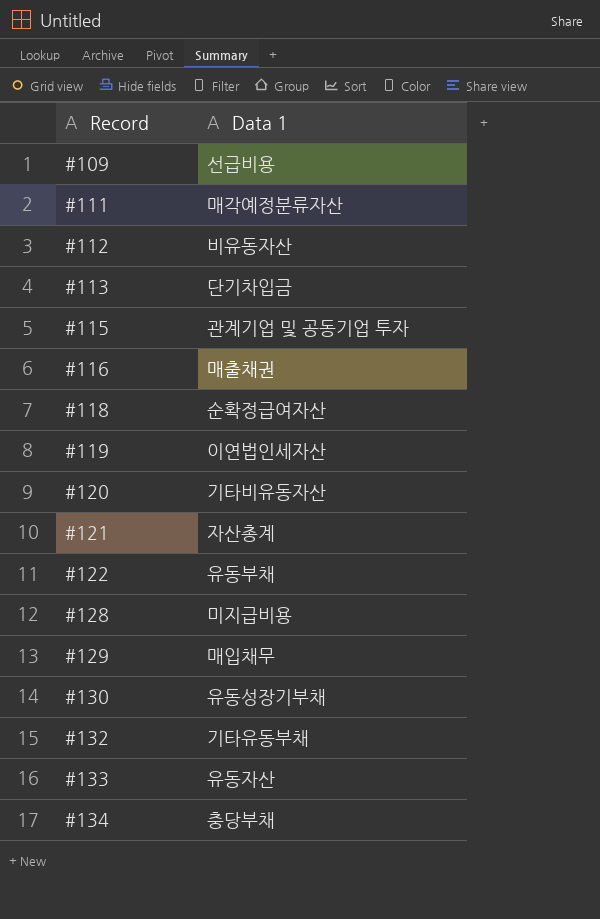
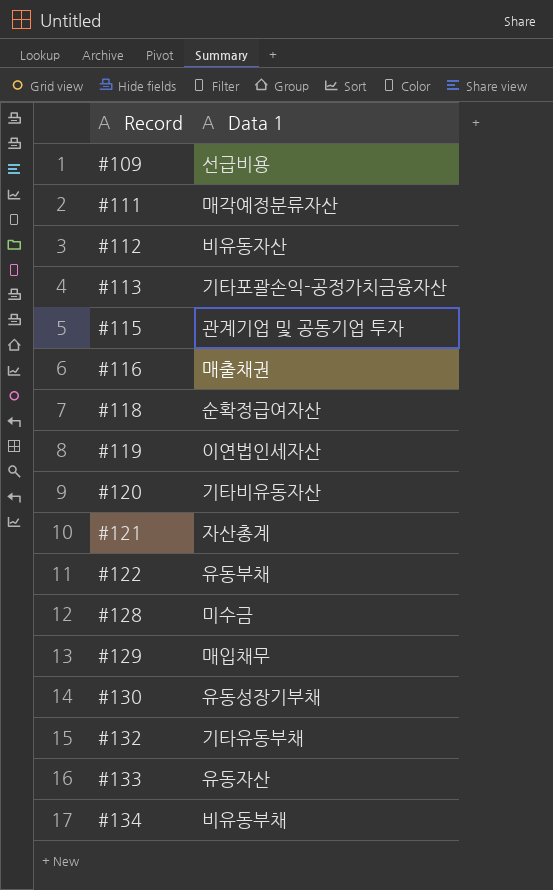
#113 | Data 1: 단기차입금 -> 기타포괄손익-공정가치금융자산
#128 | Data 1: 미지급비용 -> 미수금
#134 | Data 1: 충당부채 -> 비유동부채

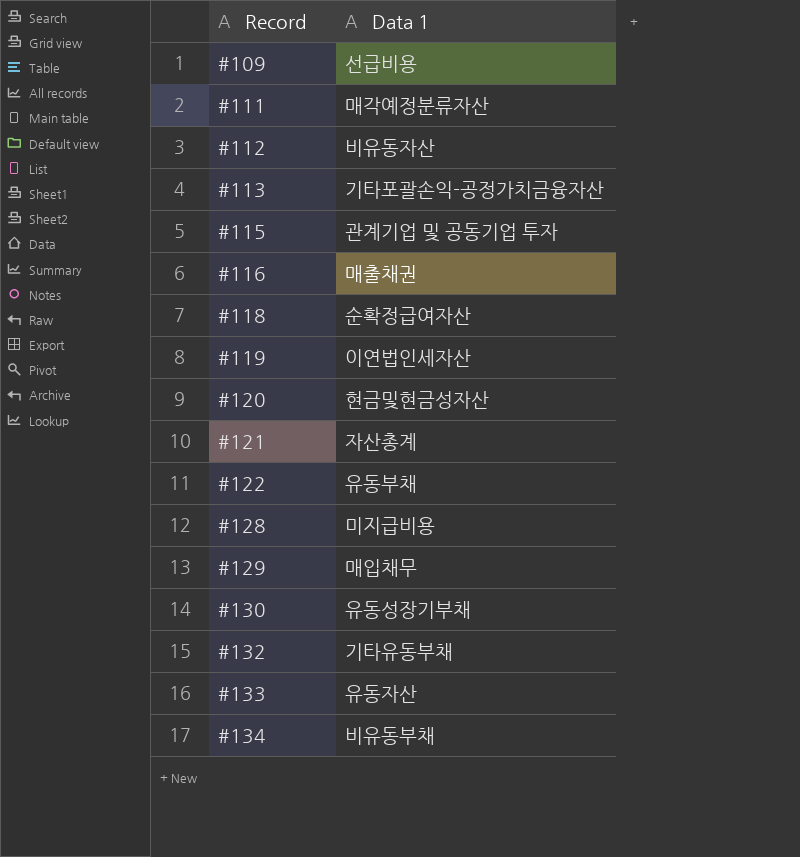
#120 | Data 1: 기타비유동자산 -> 현금및현금성자산
#128 | Data 1: 미수금 -> 미지급비용

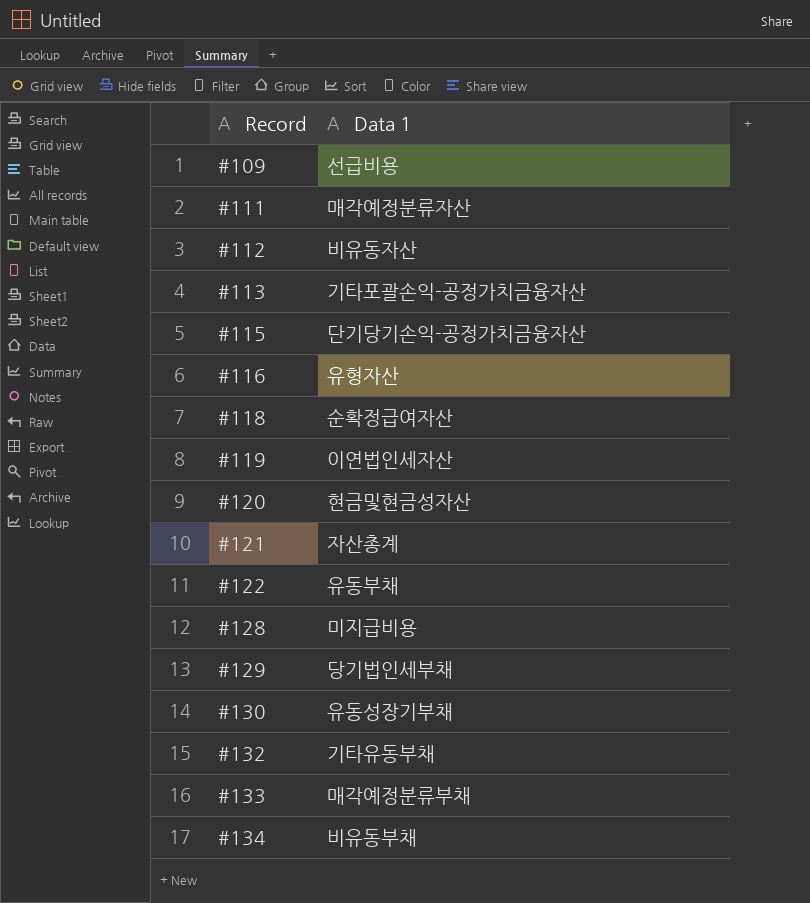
#115 | Data 1: 관계기업 및 공동기업 투자 -> 단기당기손익-공정가치금융자산
#116 | Data 1: 매출채권 -> 유형자산
#129 | Data 1: 매입채무 -> 당기법인세부채
#133 | Data 1: 유동자산 -> 매각예정분류부채

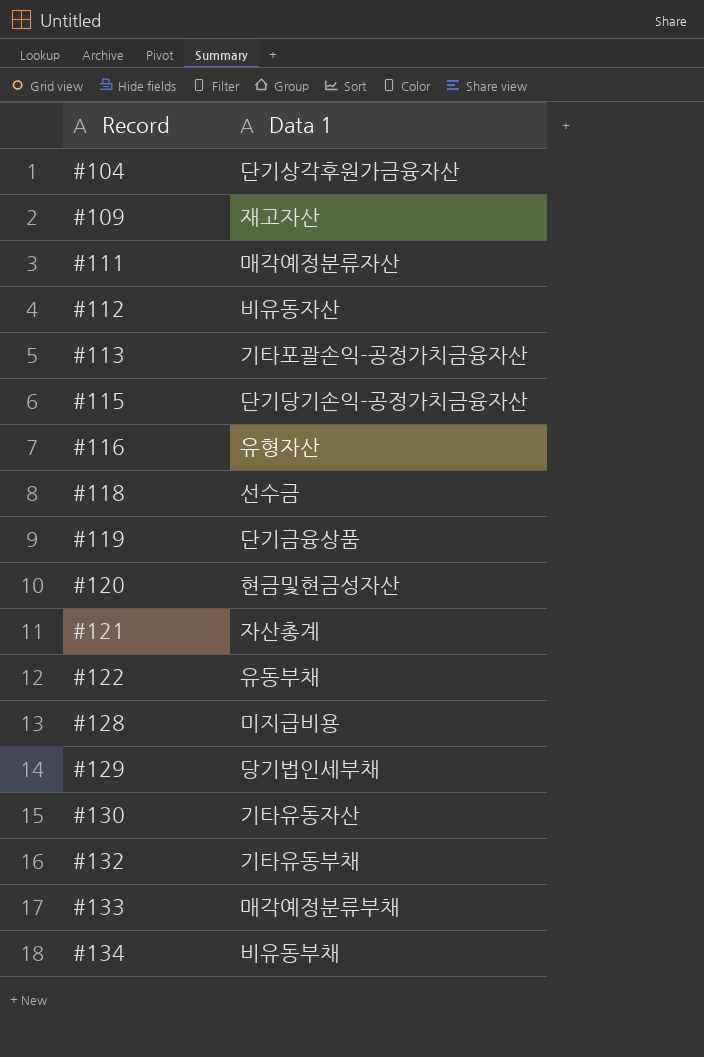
row #104: none -> 단기상각후원가금융자산
#109 | Data 1: 선급비용 -> 재고자산
#118 | Data 1: 순확정급여자산 -> 선수금
#119 | Data 1: 이연법인세자산 -> 단기금융상품
#130 | Data 1: 유동성장기부채 -> 기타유동자산

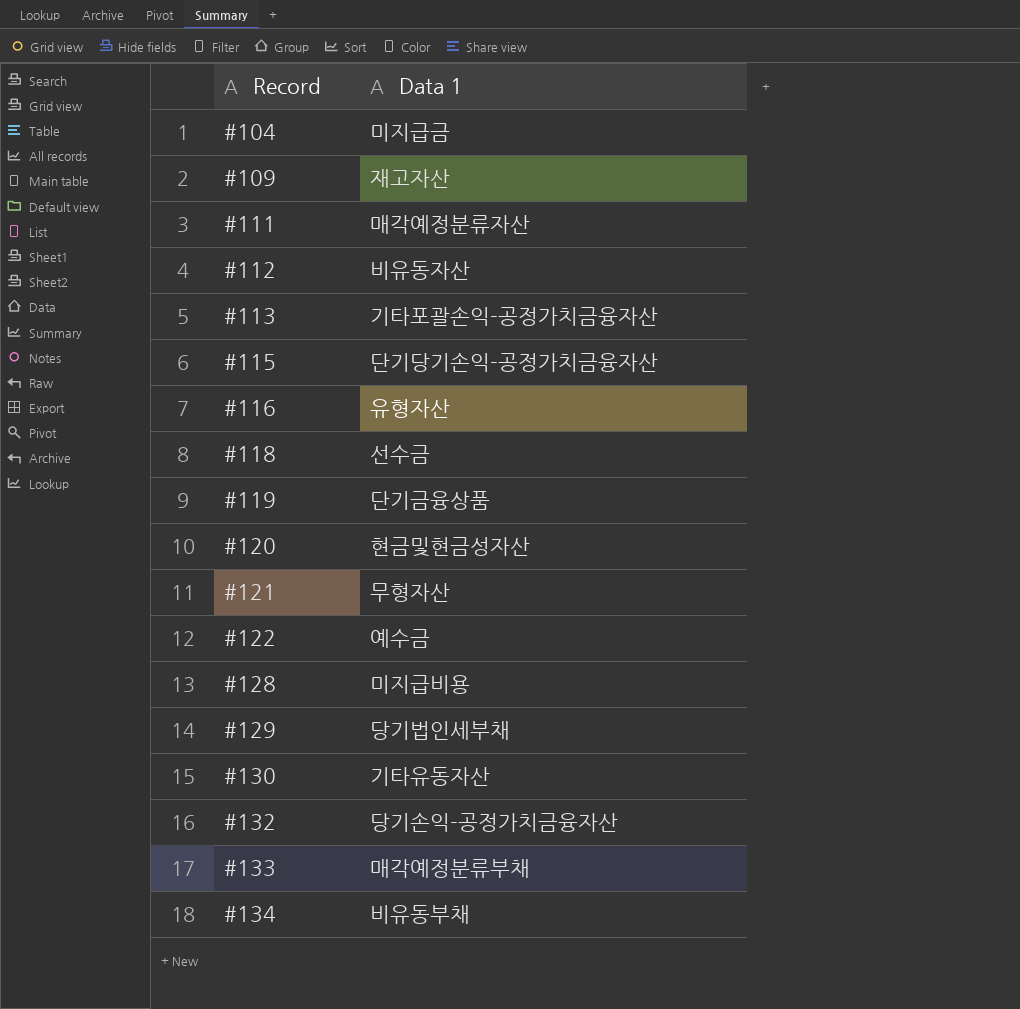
#104 | Data 1: 단기상각후원가금융자산 -> 미지급금
#121 | Data 1: 자산총계 -> 무형자산
#122 | Data 1: 유동부채 -> 예수금
#132 | Data 1: 기타유동부채 -> 당기손익-공정가치금융자산

